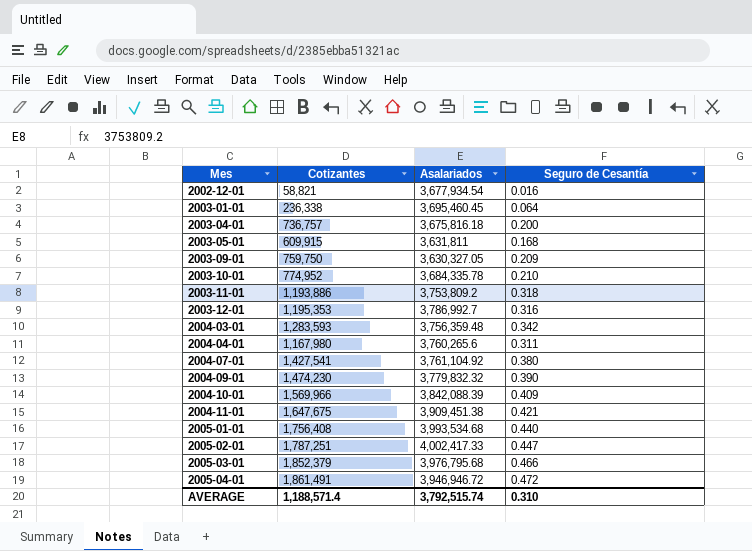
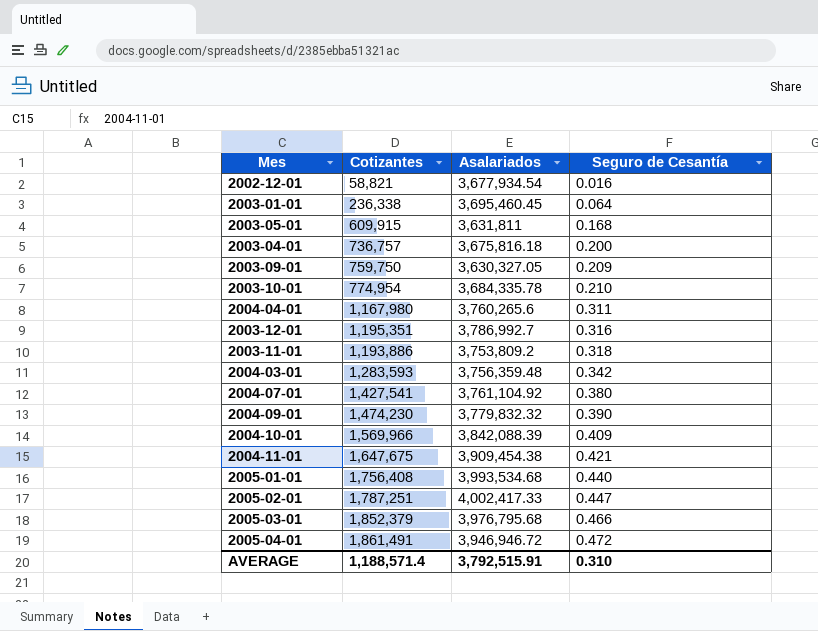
row order: Mes ascending -> Seguro de Cesantía ascending
2003-10-01 | Cotizantes: 774,952 -> 774,954
2003-12-01 | Cotizantes: 1,195,353 -> 1,195,351
2004-11-01 | Asalariados: 3,909,451.38 -> 3,909,454.38
AVERAGE | Asalariados: 3,792,515.74 -> 3,792,515.91

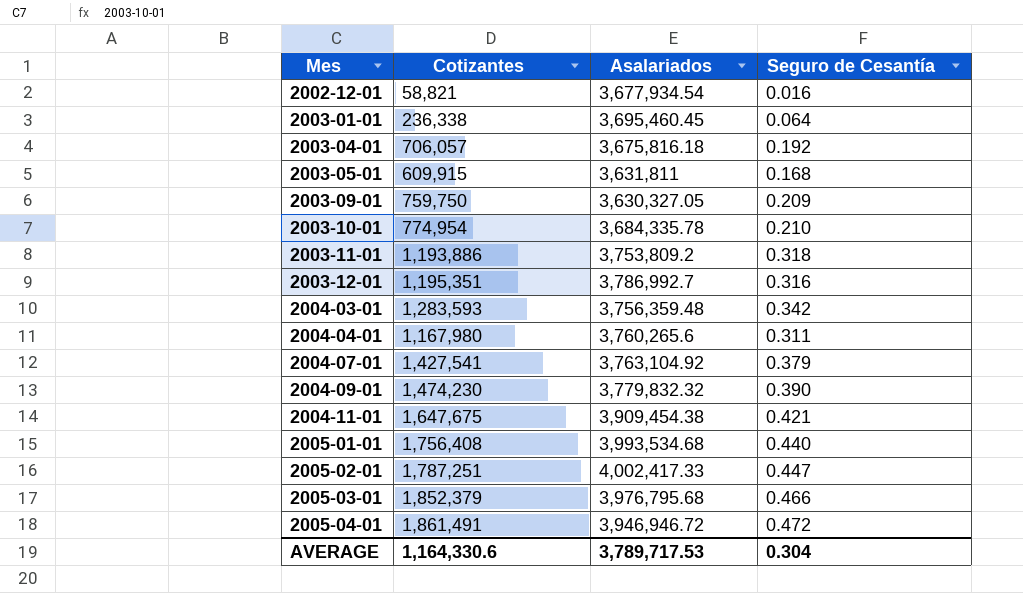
row order: Seguro de Cesantía ascending -> Mes ascending
row 2004-10-01: 1,569,966 | 3,842,088.39 | 0.409 -> none
2003-04-01 | Cotizantes: 736,757 -> 706,057
2003-04-01 | Seguro de Cesantía: 0.200 -> 0.192
2004-07-01 | Asalariados: 3,761,104.92 -> 3,763,104.92
2004-07-01 | Seguro de Cesantía: 0.380 -> 0.379
AVERAGE | Cotizantes: 1,188,571.4 -> 1,164,330.6
AVERAGE | Asalariados: 3,792,515.91 -> 3,789,717.53
AVERAGE | Seguro de Cesantía: 0.310 -> 0.304

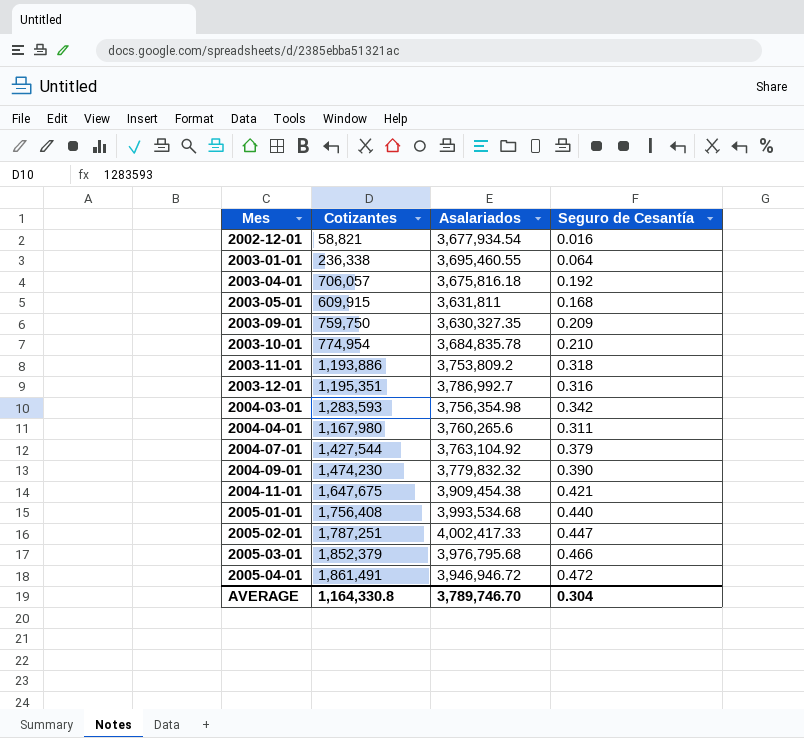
2003-01-01 | Asalariados: 3,695,460.45 -> 3,695,460.55
2003-09-01 | Asalariados: 3,630,327.05 -> 3,630,327.35
2003-10-01 | Asalariados: 3,684,335.78 -> 3,684,835.78
2004-03-01 | Asalariados: 3,756,359.48 -> 3,756,354.98
2004-07-01 | Cotizantes: 1,427,541 -> 1,427,544
AVERAGE | Cotizantes: 1,164,330.6 -> 1,164,330.8
AVERAGE | Asalariados: 3,789,717.53 -> 3,789,746.70

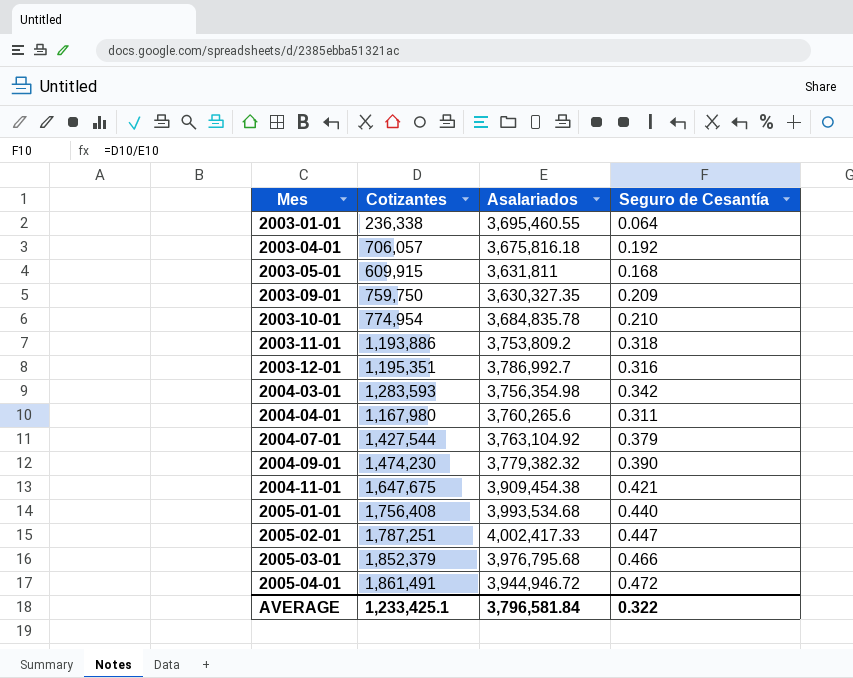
row 2002-12-01: 58,821 | 3,677,934.54 | 0.016 -> none
2004-09-01 | Asalariados: 3,779,832.32 -> 3,779,382.32
2005-04-01 | Asalariados: 3,946,946.72 -> 3,944,946.72
AVERAGE | Cotizantes: 1,164,330.8 -> 1,233,425.1
AVERAGE | Asalariados: 3,789,746.70 -> 3,796,581.84
AVERAGE | Seguro de Cesantía: 0.304 -> 0.322

